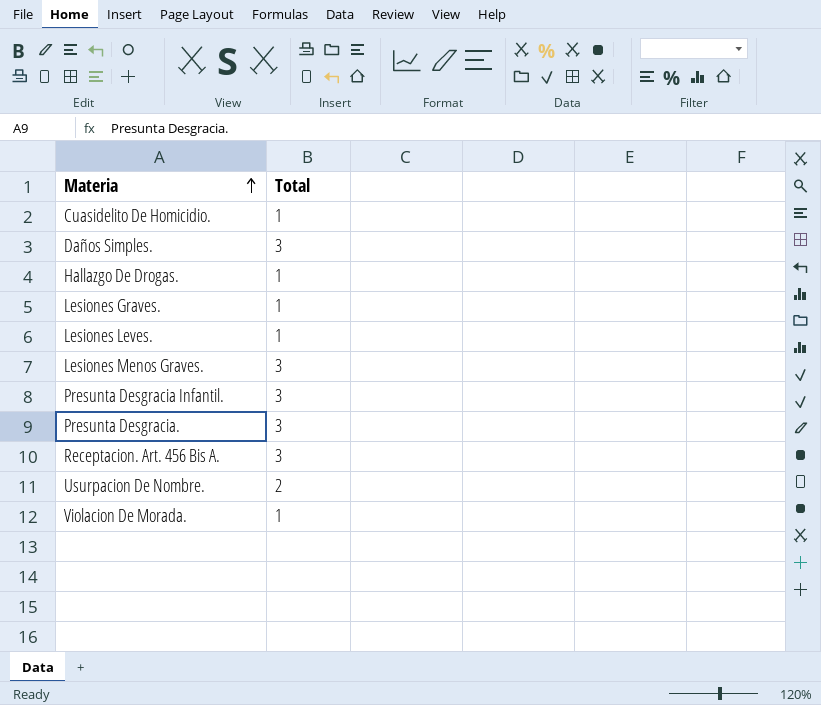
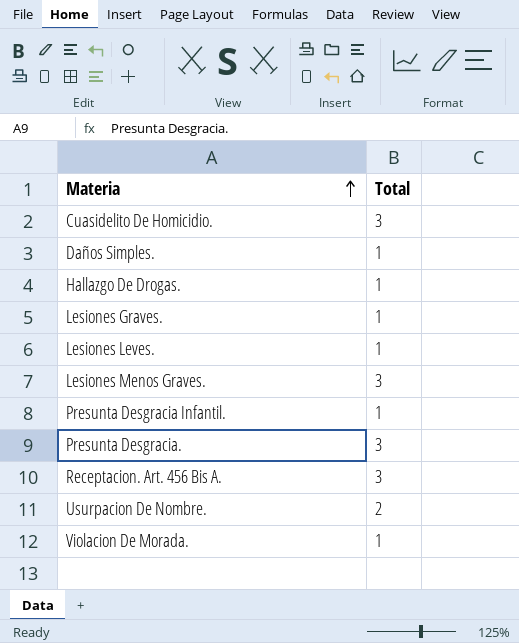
Cuasidelito De Homicidio. | Total: 1 -> 3
Daños Simples. | Total: 3 -> 1
Presunta Desgracia Infantil. | Total: 3 -> 1

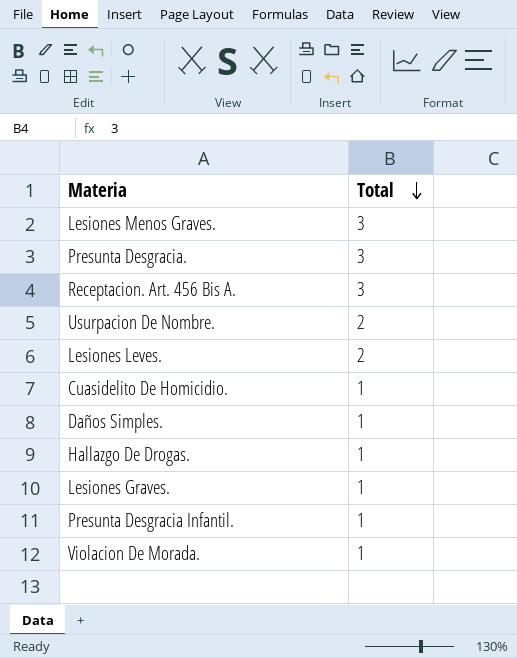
row order: Materia ascending -> Total descending
Lesiones Leves. | Total: 1 -> 2
Cuasidelito De Homicidio. | Total: 3 -> 1

